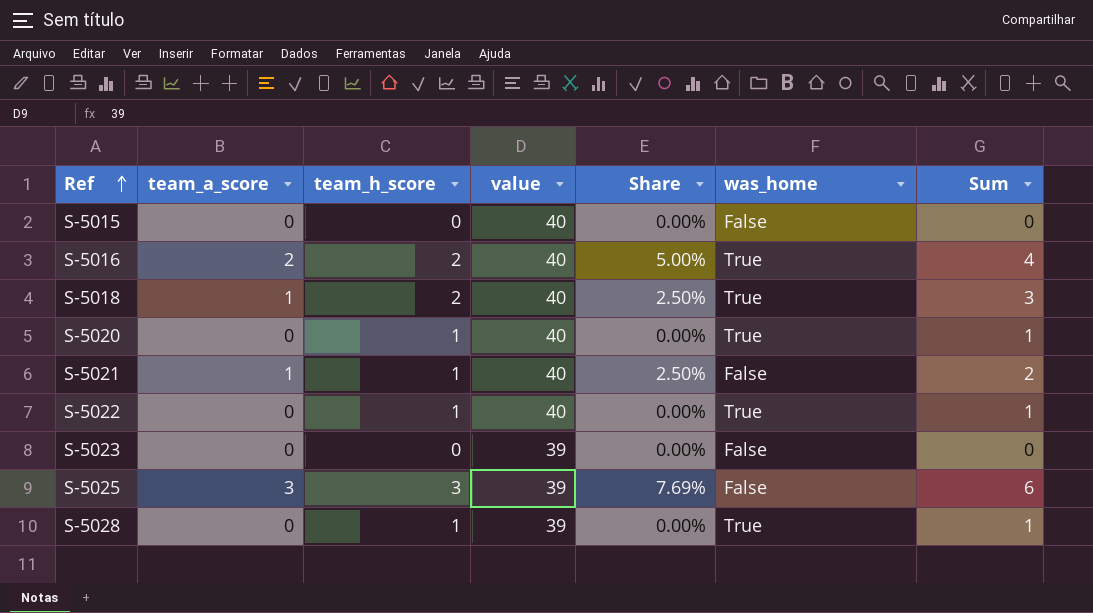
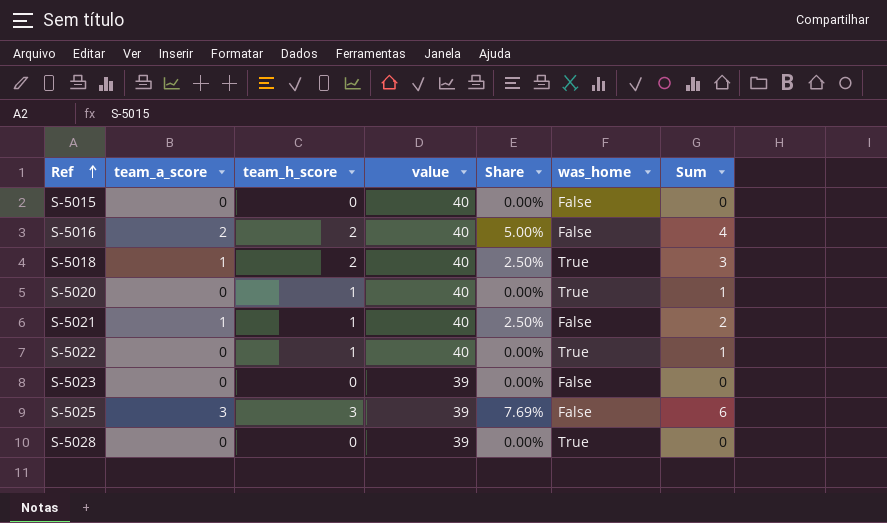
S-5016 | was_home: True -> False
S-5028 | team_h_score: 1 -> 0
S-5028 | Sum: 1 -> 0

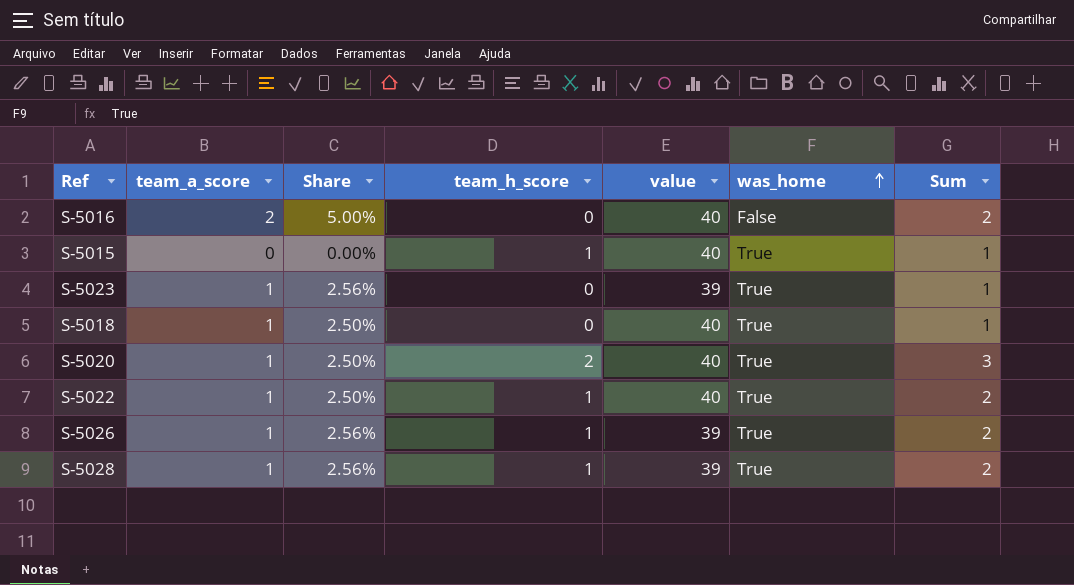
row order: Ref ascending -> was_home ascending
column Share | position: 5 -> 3
row S-5021: 1 | 1 | 40 | 2.50% | False | 2 -> none
row S-5025: 3 | 3 | 39 | 7.69% | False | 6 -> none
S-5016 | team_h_score: 2 -> 0
S-5016 | Sum: 4 -> 2
S-5015 | team_h_score: 0 -> 1
S-5015 | was_home: False -> True
S-5015 | Sum: 0 -> 1
S-5023 | team_a_score: 0 -> 1
S-5023 | Share: 0.00% -> 2.56%
S-5023 | was_home: False -> True
S-5023 | Sum: 0 -> 1
S-5018 | team_h_score: 2 -> 0
S-5018 | Sum: 3 -> 1
S-5020 | team_a_score: 0 -> 1
S-5020 | Share: 0.00% -> 2.50%
S-5020 | team_h_score: 1 -> 2
S-5020 | Sum: 1 -> 3
S-5022 | team_a_score: 0 -> 1
S-5022 | Share: 0.00% -> 2.50%
S-5022 | Sum: 1 -> 2
row S-5026: none -> 1 | 2.56% | 1 | 39 | True | 2
S-5028 | team_a_score: 0 -> 1
S-5028 | Share: 0.00% -> 2.56%
S-5028 | team_h_score: 0 -> 1
S-5028 | Sum: 0 -> 2

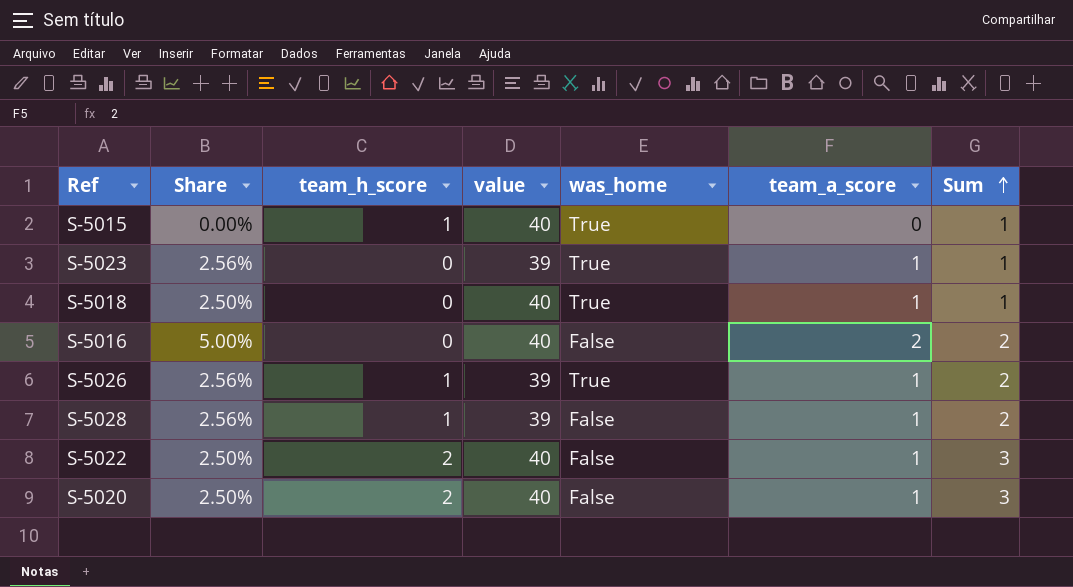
row order: was_home ascending -> Sum ascending
column team_a_score | position: 2 -> 6
S-5028 | was_home: True -> False
S-5022 | team_h_score: 1 -> 2
S-5022 | was_home: True -> False
S-5022 | Sum: 2 -> 3
S-5020 | was_home: True -> False

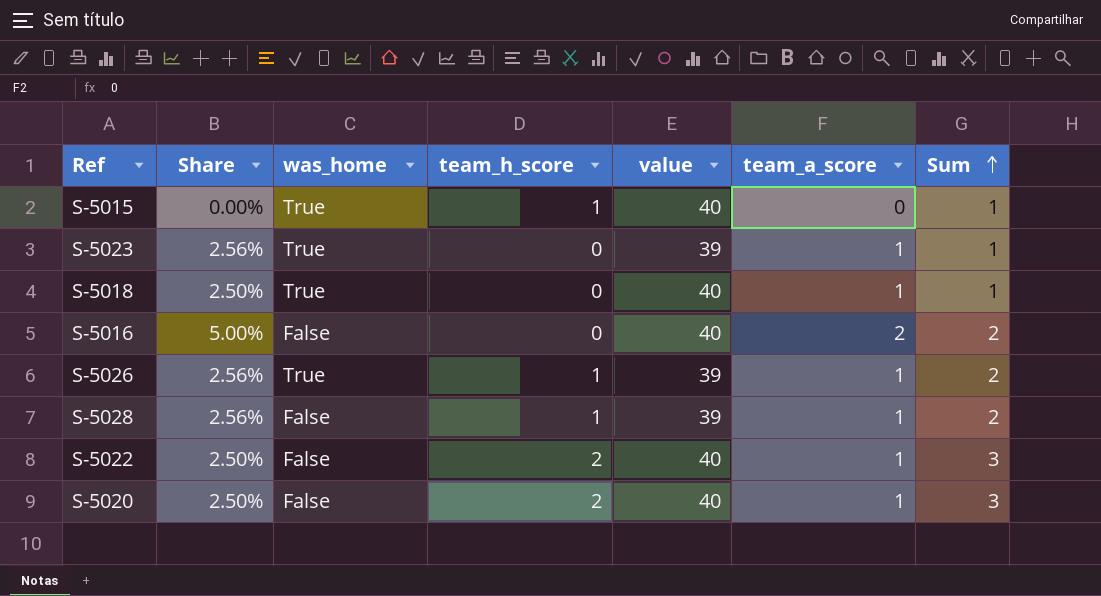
column was_home | position: 5 -> 3

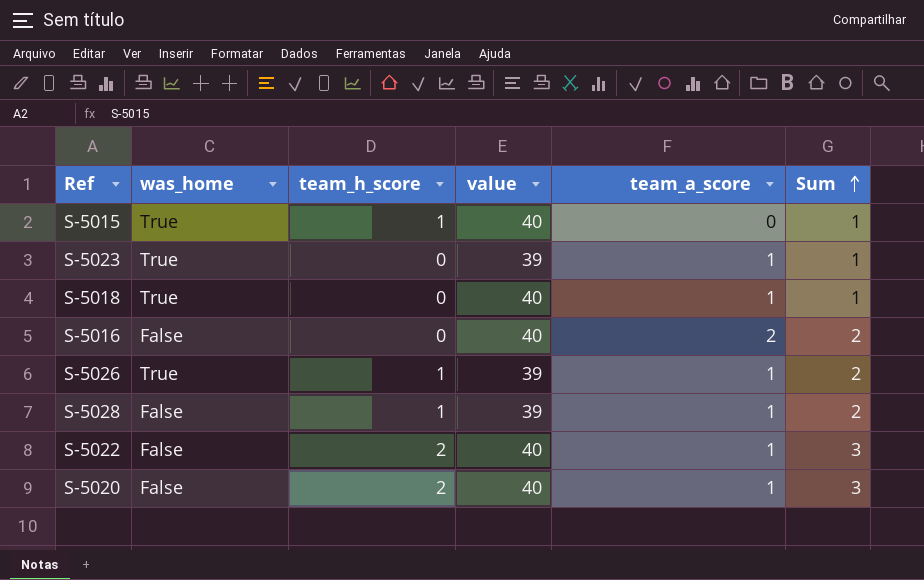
column Share | formula: [team_a_score] / [value] -> none

